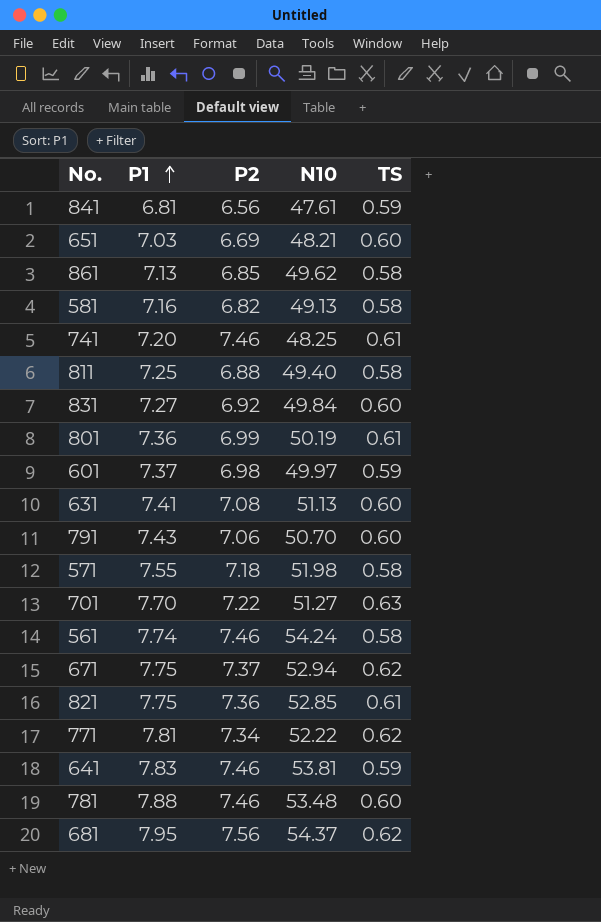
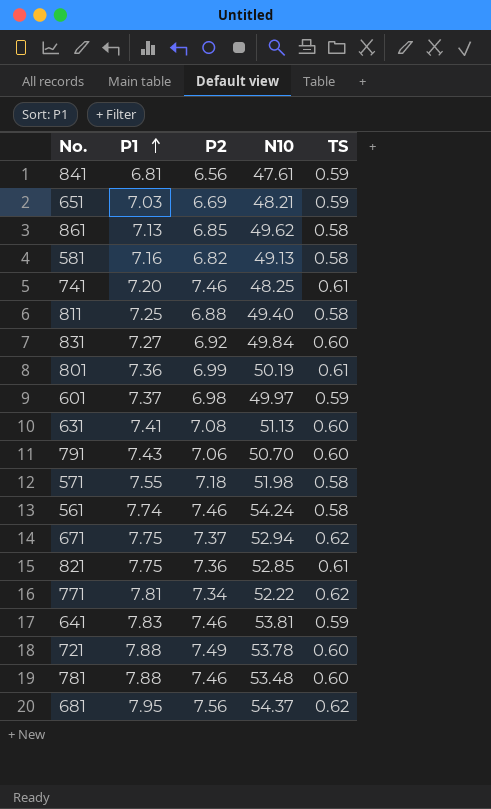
row 701: 7.70 | 7.22 | 51.27 | 0.63 -> none
651 | TS: 0.60 -> 0.59
row 721: none -> 7.88 | 7.49 | 53.78 | 0.60

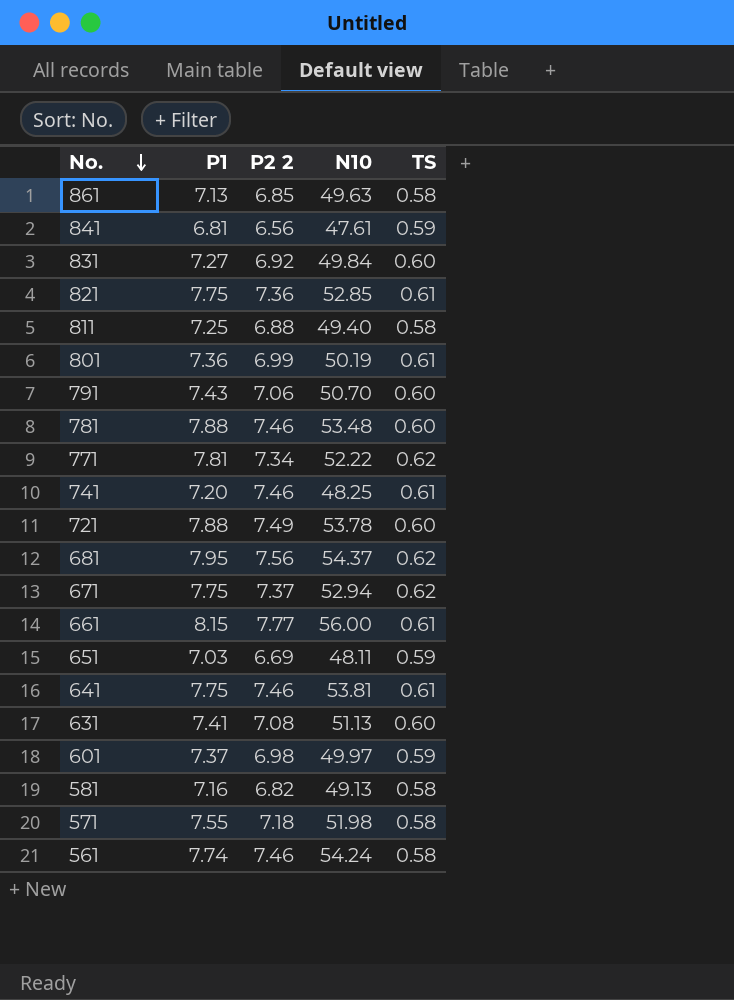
row order: P1 ascending -> No. descending
column name: P2 -> P2 2
861 | N10: 49.62 -> 49.63
row 661: none -> 8.15 | 7.77 | 56.00 | 0.61
651 | N10: 48.21 -> 48.11
641 | P1: 7.83 -> 7.75
641 | TS: 0.59 -> 0.61

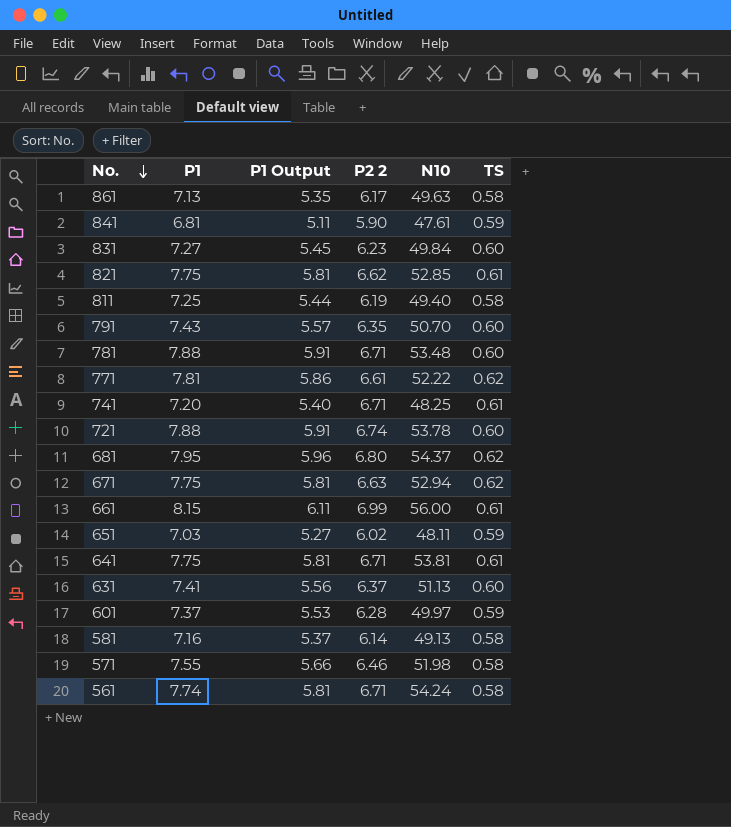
column P1 Output | formula: none -> [P1] * 0.75
row 801: 7.36 | 6.99 | 50.19 | 0.61 -> none
861 | P2 2: 6.85 -> 6.17
841 | P2 2: 6.56 -> 5.90
831 | P2 2: 6.92 -> 6.23
821 | P2 2: 7.36 -> 6.62
811 | P2 2: 6.88 -> 6.19
791 | P2 2: 7.06 -> 6.35
781 | P2 2: 7.46 -> 6.71
771 | P2 2: 7.34 -> 6.61
741 | P2 2: 7.46 -> 6.71
721 | P2 2: 7.49 -> 6.74
681 | P2 2: 7.56 -> 6.80
671 | P2 2: 7.37 -> 6.63
661 | P2 2: 7.77 -> 6.99
651 | P2 2: 6.69 -> 6.02
641 | P2 2: 7.46 -> 6.71
631 | P2 2: 7.08 -> 6.37
601 | P2 2: 6.98 -> 6.28
581 | P2 2: 6.82 -> 6.14
571 | P2 2: 7.18 -> 6.46
561 | P2 2: 7.46 -> 6.71

